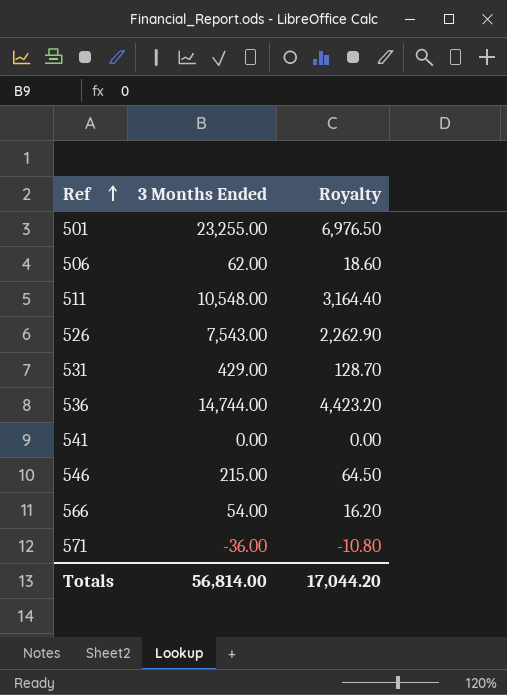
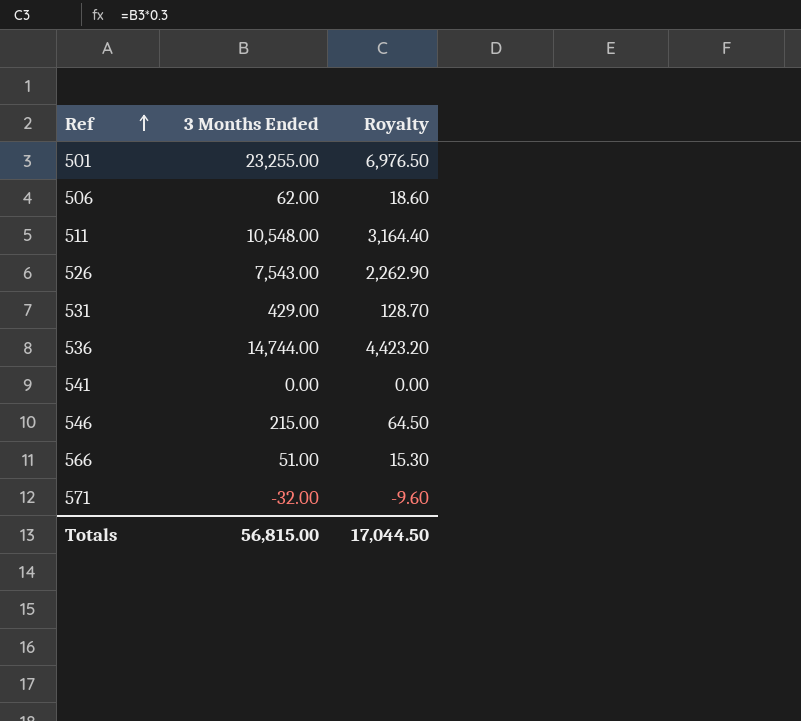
566 | 3 Months Ended: 54.00 -> 51.00
566 | Royalty: 16.20 -> 15.30
571 | 3 Months Ended: -36.00 -> -32.00
571 | Royalty: -10.80 -> -9.60
Totals | 3 Months Ended: 56,814.00 -> 56,815.00
Totals | Royalty: 17,044.20 -> 17,044.50

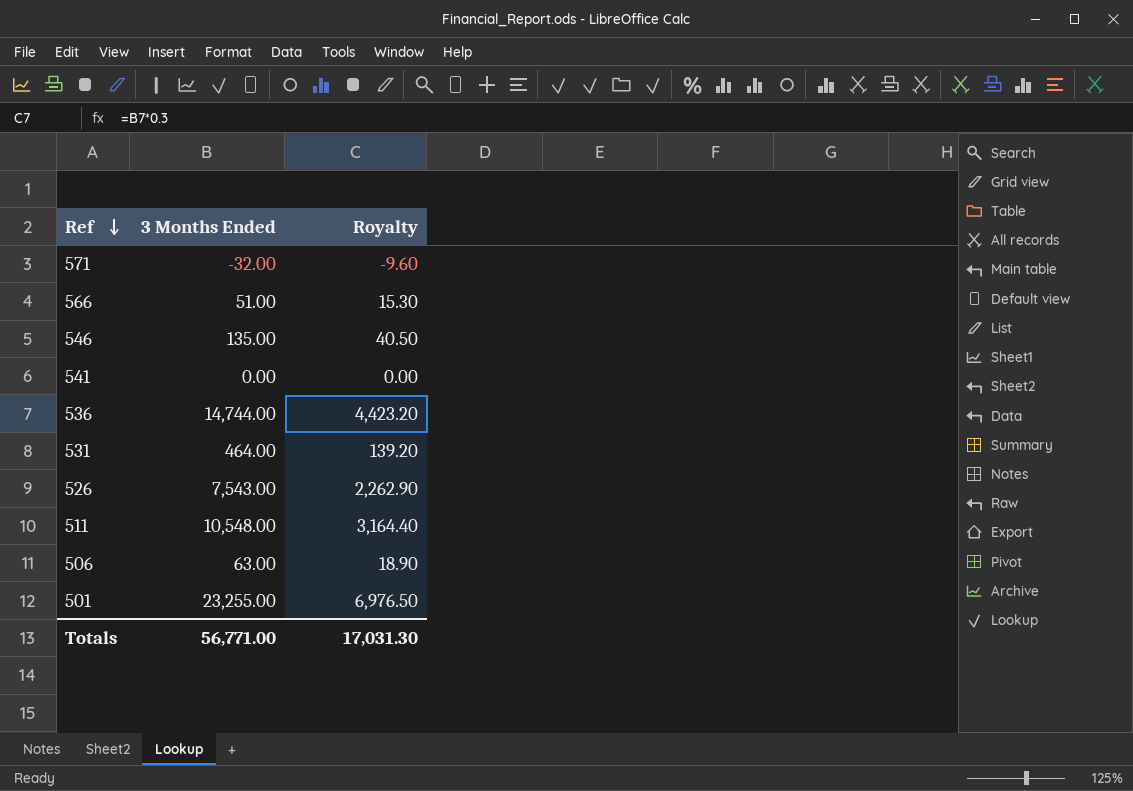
row order: Ref ascending -> Ref descending
546 | 3 Months Ended: 215.00 -> 135.00
546 | Royalty: 64.50 -> 40.50
531 | 3 Months Ended: 429.00 -> 464.00
531 | Royalty: 128.70 -> 139.20
506 | 3 Months Ended: 62.00 -> 63.00
506 | Royalty: 18.60 -> 18.90
Totals | 3 Months Ended: 56,815.00 -> 56,771.00
Totals | Royalty: 17,044.50 -> 17,031.30

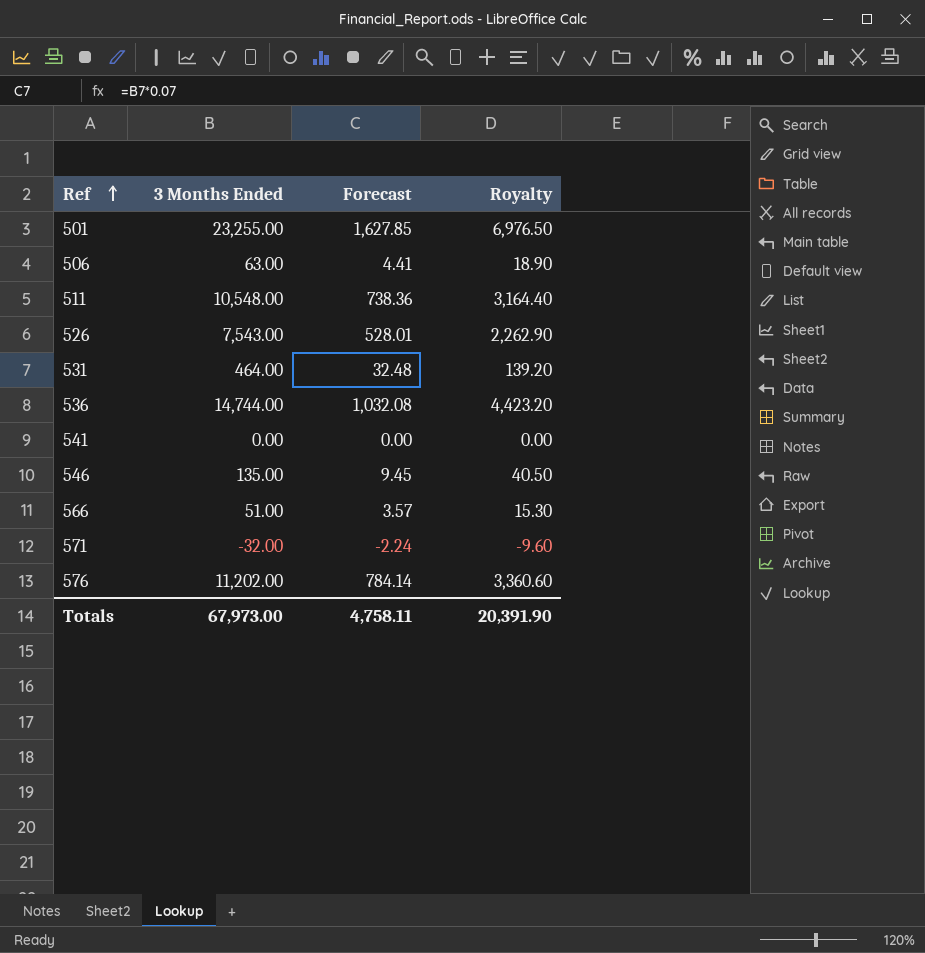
row order: Ref descending -> Ref ascending
column Forecast | formula: none -> [3 Months Ended] * 0.07
row 576: none -> 11,202.00 | 784.14 | 3,360.60
Totals | 3 Months Ended: 56,771.00 -> 67,973.00
Totals | Royalty: 17,031.30 -> 20,391.90

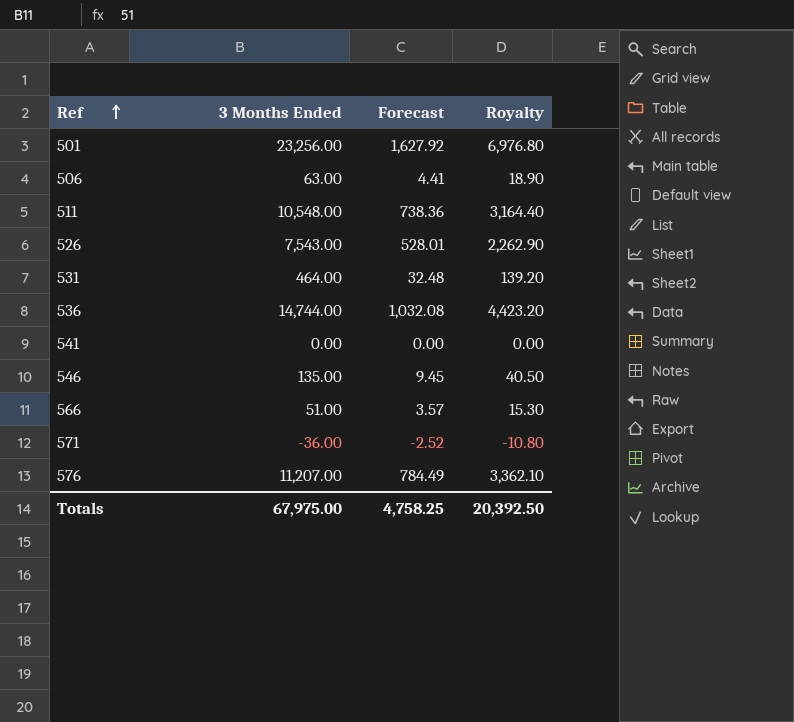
501 | 3 Months Ended: 23,255.00 -> 23,256.00
501 | Forecast: 1,627.85 -> 1,627.92
501 | Royalty: 6,976.50 -> 6,976.80
571 | 3 Months Ended: -32.00 -> -36.00
571 | Forecast: -2.24 -> -2.52
571 | Royalty: -9.60 -> -10.80
576 | 3 Months Ended: 11,202.00 -> 11,207.00
576 | Forecast: 784.14 -> 784.49
576 | Royalty: 3,360.60 -> 3,362.10
Totals | 3 Months Ended: 67,973.00 -> 67,975.00
Totals | Forecast: 4,758.11 -> 4,758.25
Totals | Royalty: 20,391.90 -> 20,392.50

